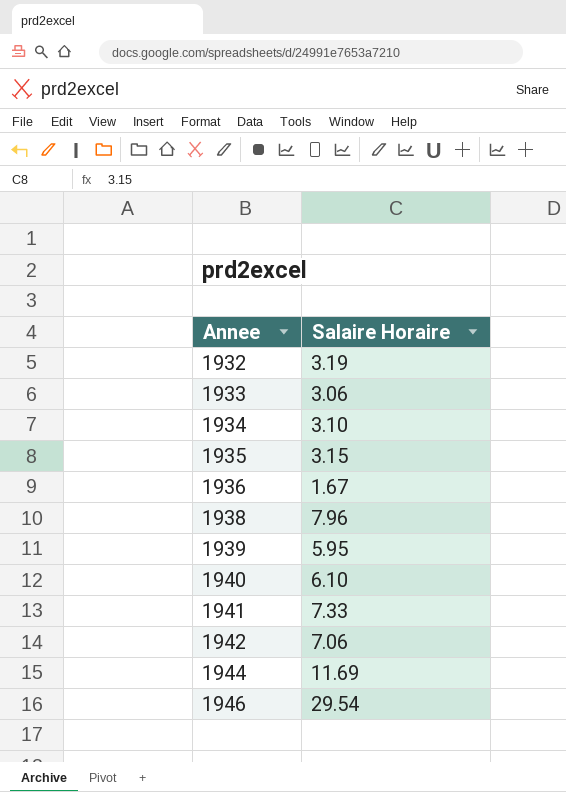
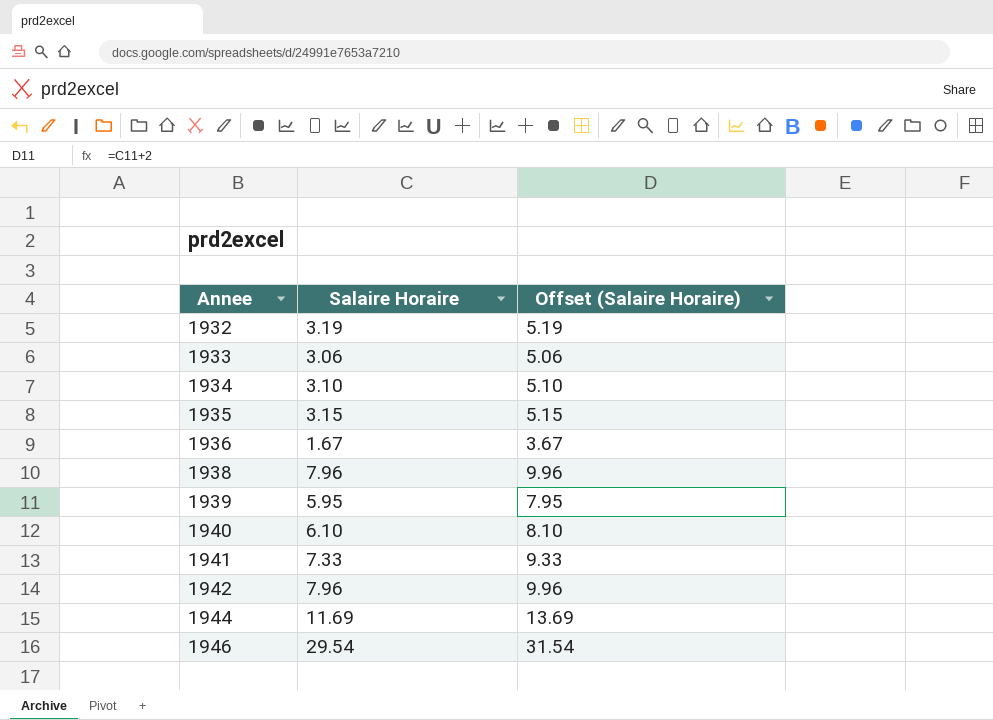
column Offset (Salaire Horaire) | formula: none -> [Salaire Horaire] + 2
1942 | Salaire Horaire: 7.06 -> 7.96

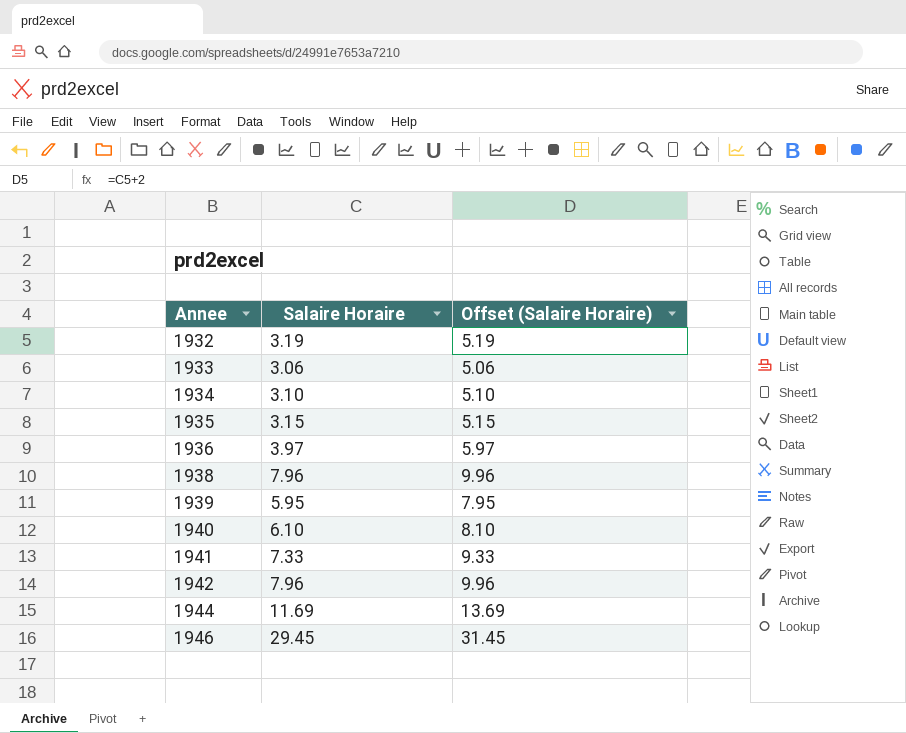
1936 | Salaire Horaire: 1.67 -> 3.97
1936 | Offset (Salaire Horaire): 3.67 -> 5.97
1946 | Salaire Horaire: 29.54 -> 29.45
1946 | Offset (Salaire Horaire): 31.54 -> 31.45

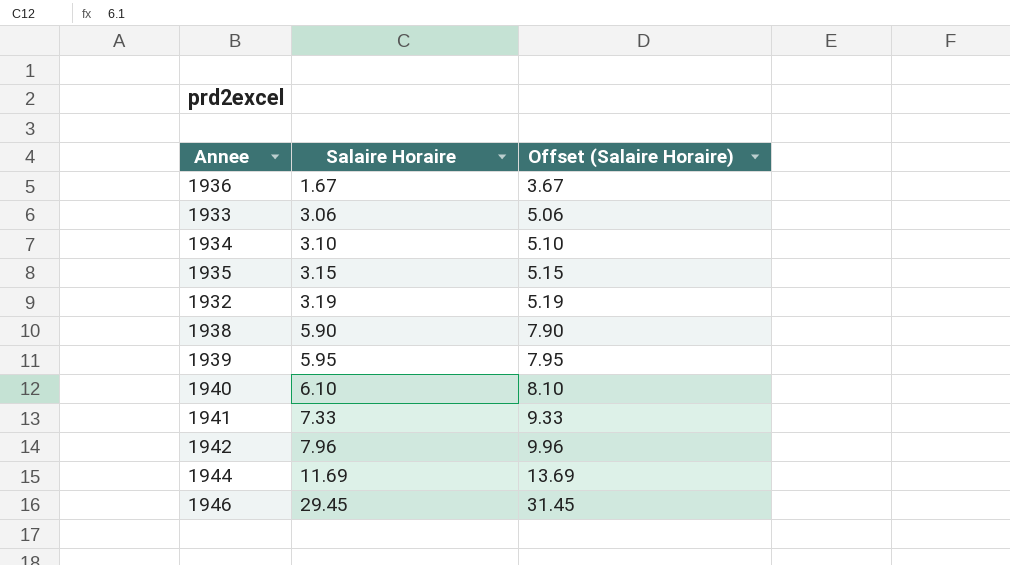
row order: Annee ascending -> Salaire Horaire ascending
1936 | Salaire Horaire: 3.97 -> 1.67
1936 | Offset (Salaire Horaire): 5.97 -> 3.67
1938 | Salaire Horaire: 7.96 -> 5.90
1938 | Offset (Salaire Horaire): 9.96 -> 7.90

